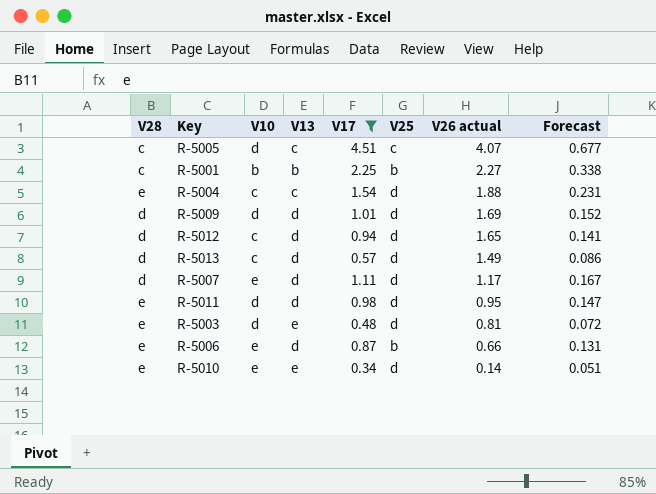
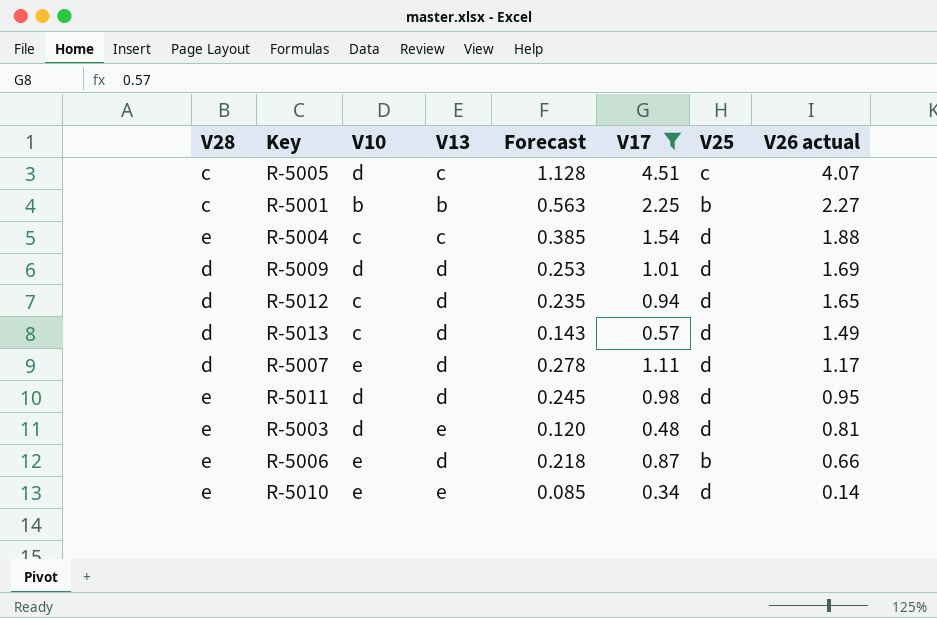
column Forecast | formula: [V17] * 0.15 -> [V17] * 0.25
column Forecast | position: 8 -> 5

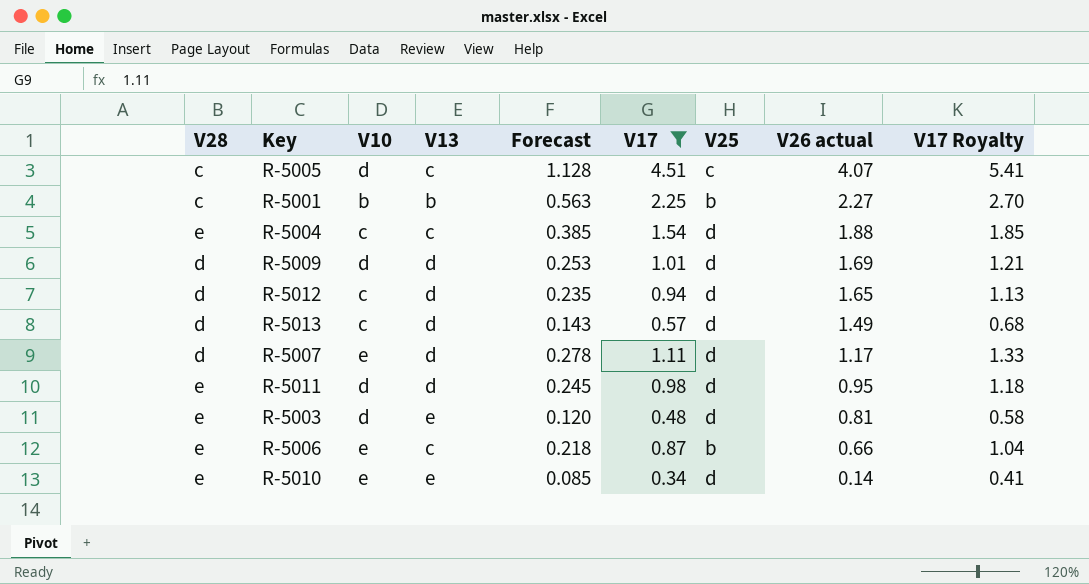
column V17 Royalty | formula: none -> [V17] * 1.2
R-5006 | V13: d -> c

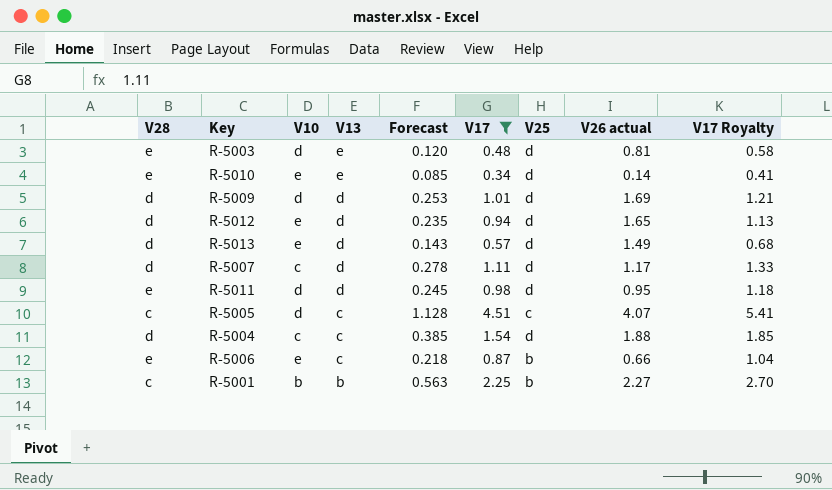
row order: V26 actual descending -> V13 descending
R-5012 | V10: c -> e
R-5013 | V10: c -> e
R-5007 | V10: e -> c
R-5004 | V28: e -> d

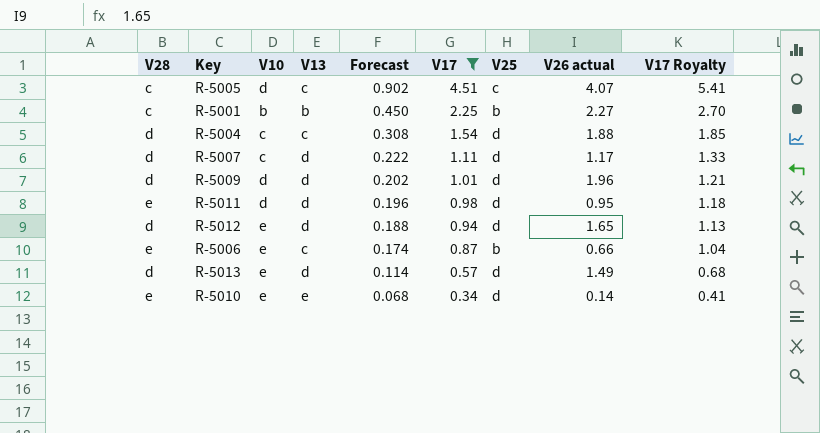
row order: V13 descending -> Forecast descending
column Forecast | formula: [V17] * 0.25 -> [V17] * 0.2
row R-5003: e | d | e | 0.120 | 0.48 | d | 0.81 | 0.58 -> none
R-5009 | V26 actual: 1.69 -> 1.96

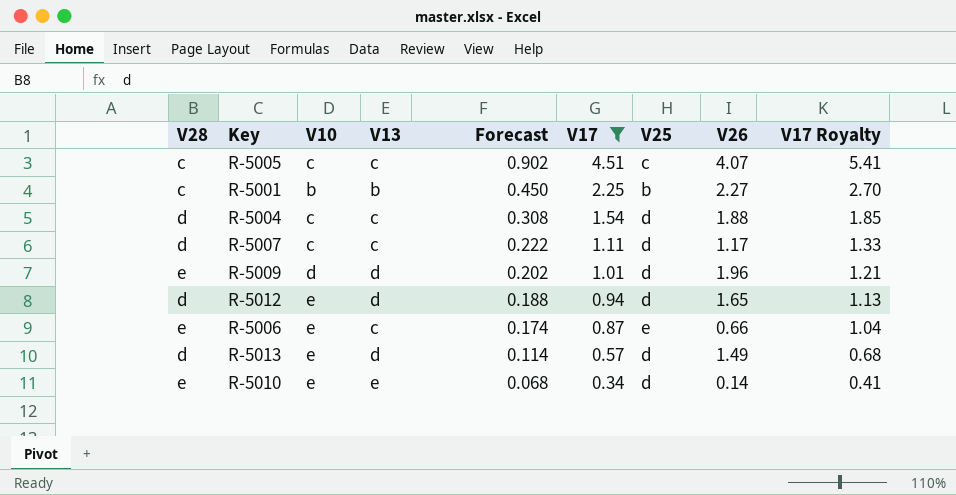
column name: V26 actual -> V26
row R-5011: e | d | d | 0.196 | 0.98 | d | 0.95 | 1.18 -> none
R-5005 | V10: d -> c
R-5007 | V13: d -> c
R-5009 | V28: d -> e
R-5006 | V25: b -> e

